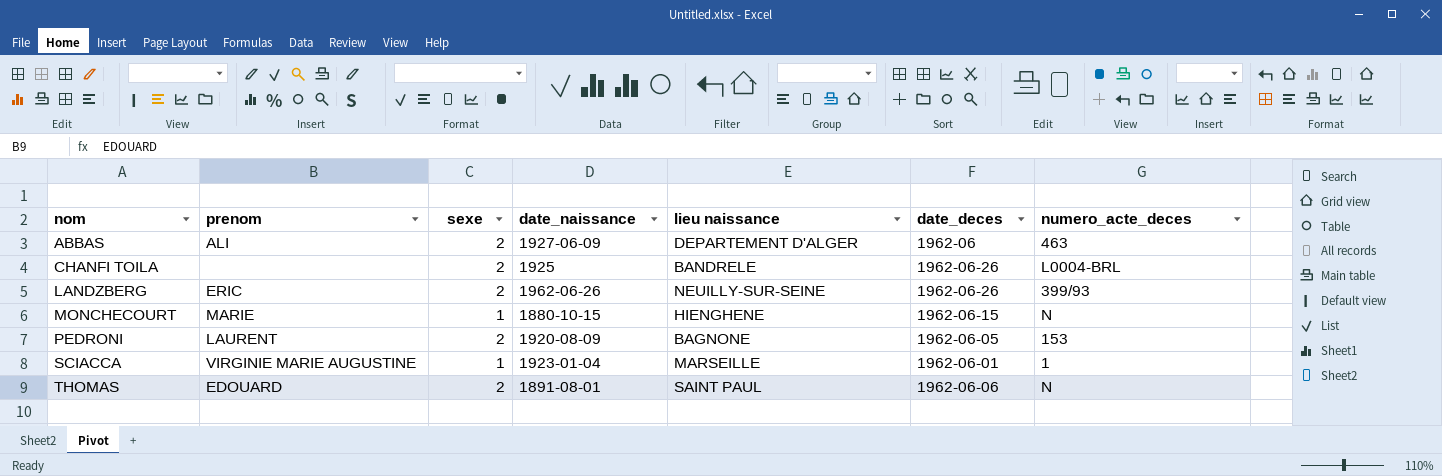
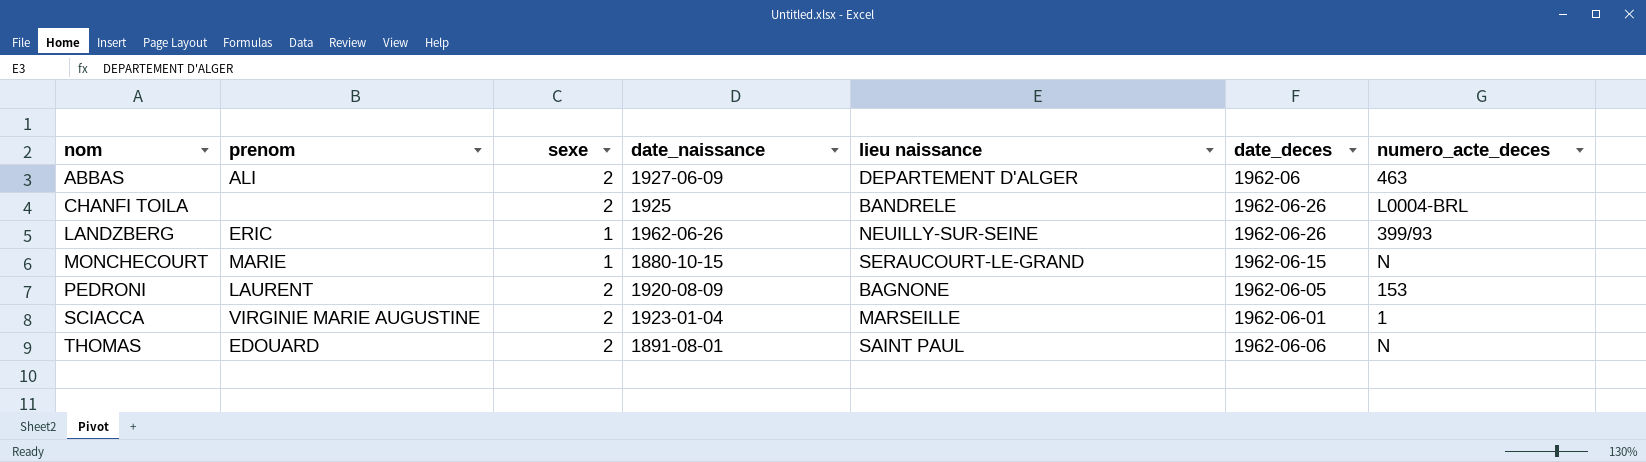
LANDZBERG | sexe: 2 -> 1
MONCHECOURT | lieu naissance: HIENGHENE -> SERAUCOURT-LE-GRAND
SCIACCA | sexe: 1 -> 2

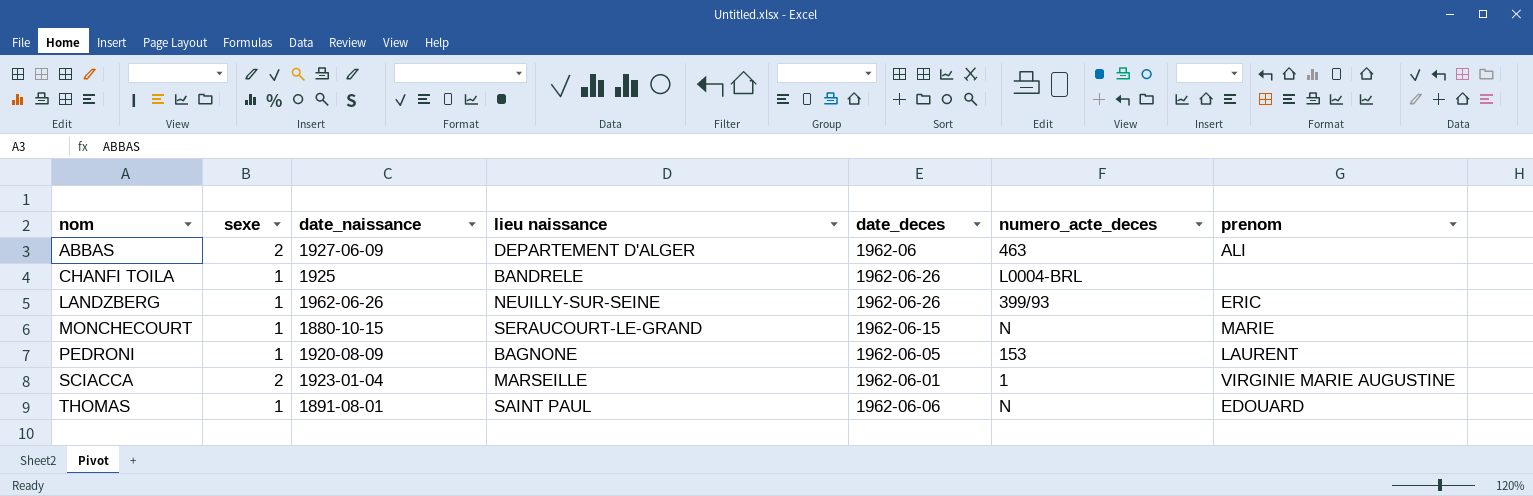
column prenom | position: 2 -> 7
CHANFI TOILA | sexe: 2 -> 1
PEDRONI | sexe: 2 -> 1
THOMAS | sexe: 2 -> 1

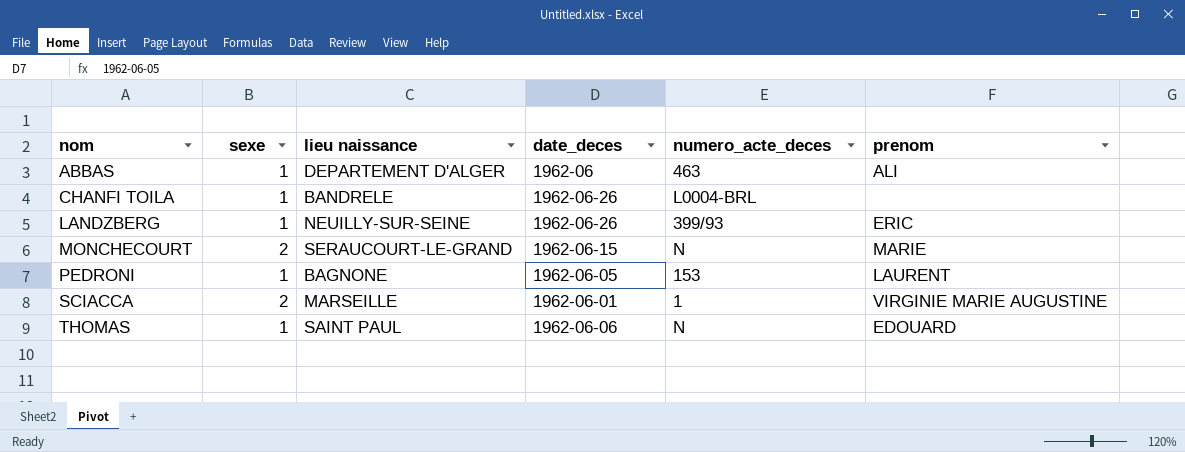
column date_naissance | position: 3 -> none
ABBAS | sexe: 2 -> 1
MONCHECOURT | sexe: 1 -> 2

